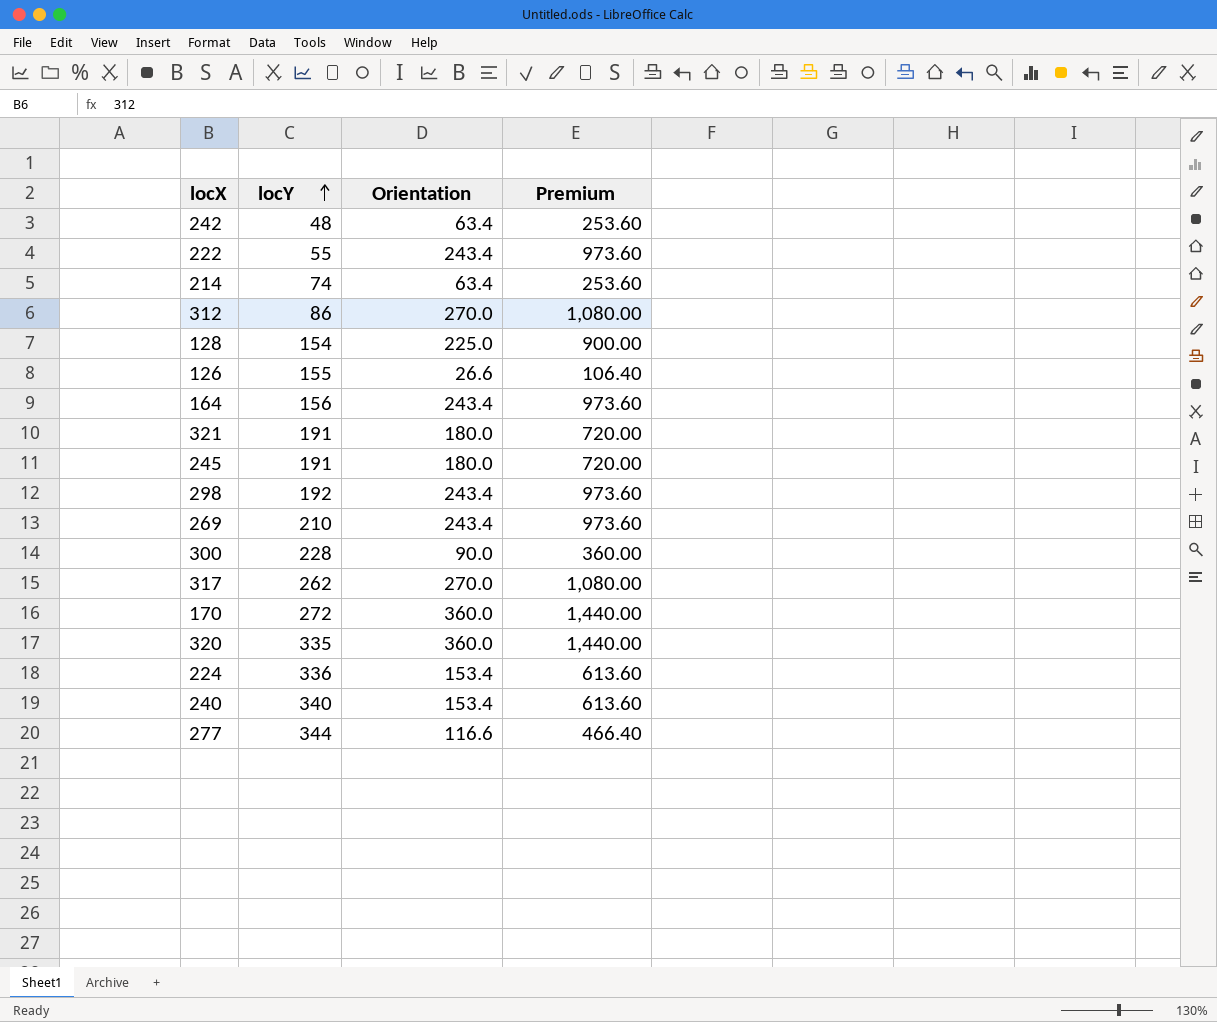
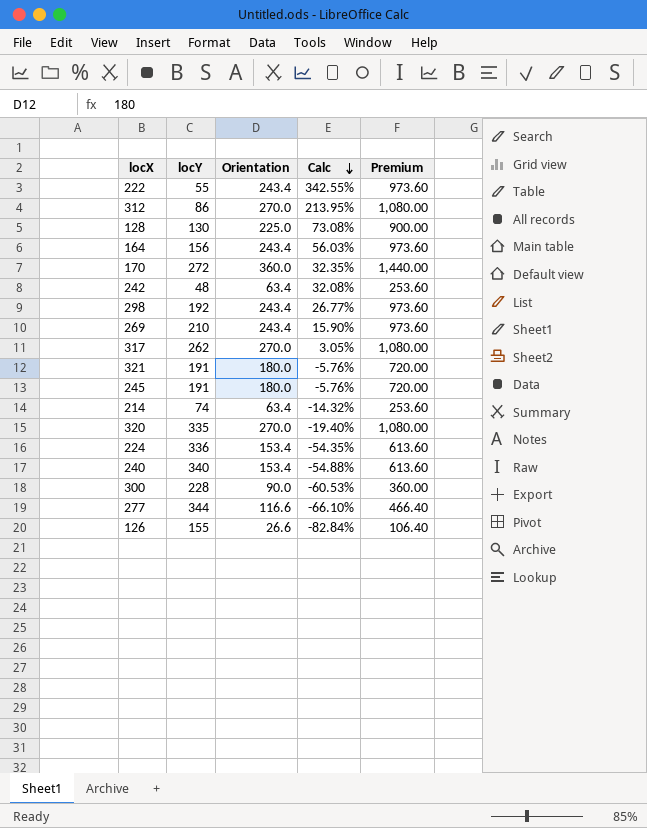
row order: locY ascending -> Calc descending
column Calc | formula: none -> ([Orientation] - [locY]) / [locY]
128 | locY: 154 -> 130
320 | Orientation: 360.0 -> 270.0
320 | Premium: 1,440.00 -> 1,080.00

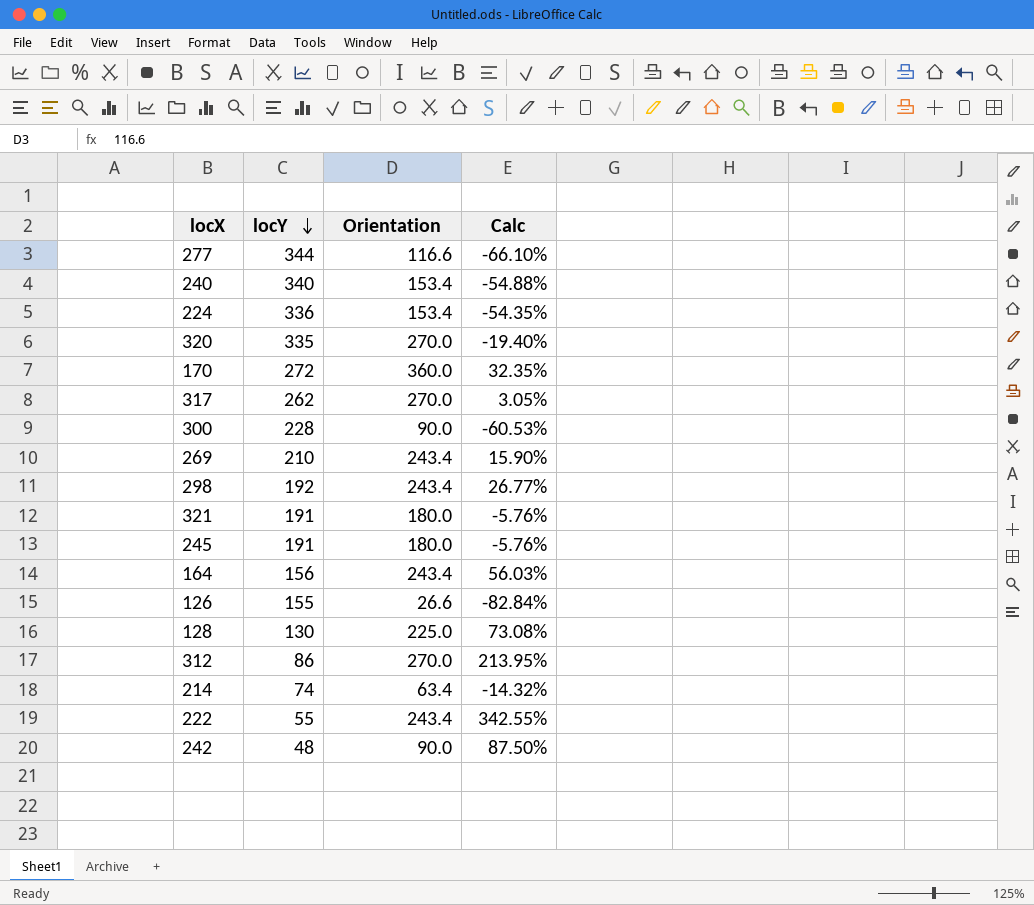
row order: Calc descending -> locY descending
column Premium | formula: [Orientation] * 4 -> none
242 | Orientation: 63.4 -> 90.0
242 | Calc: 32.08% -> 87.50%

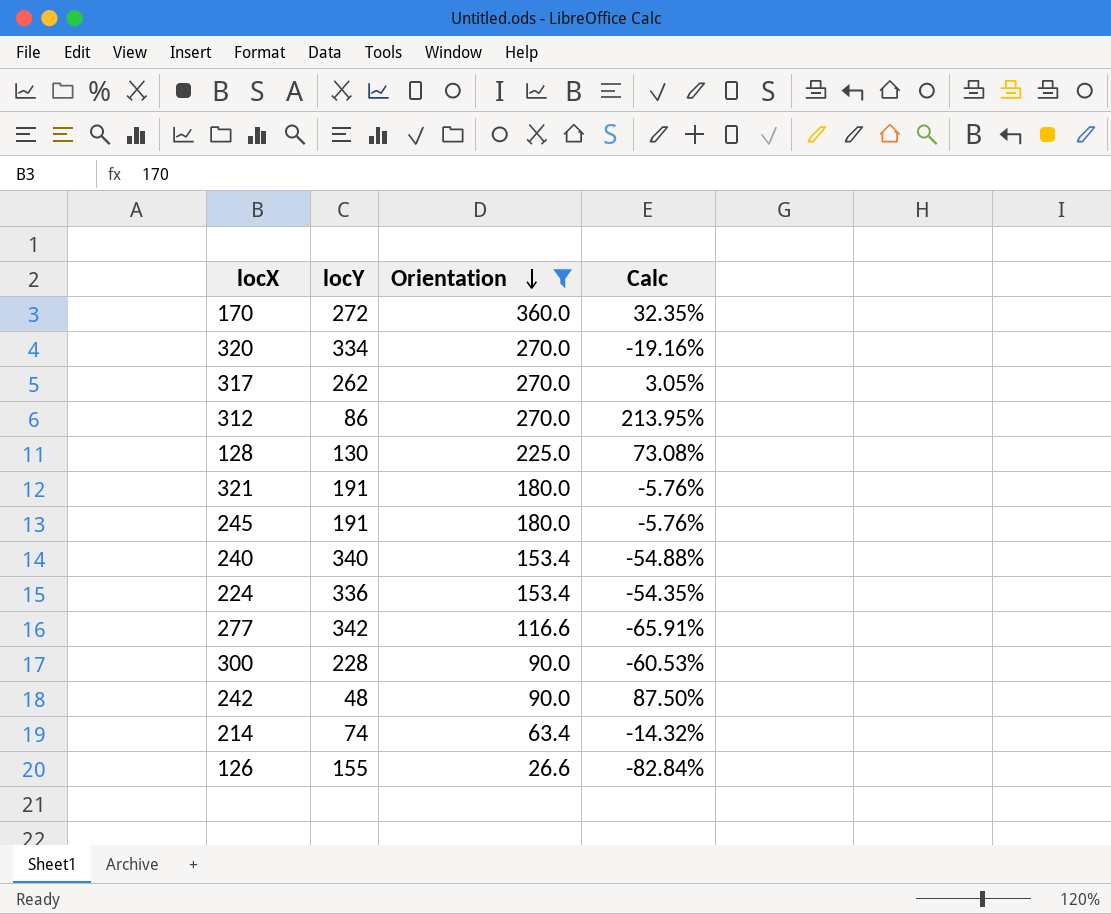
filter: none -> Orientation != 243.4
row order: locY descending -> Orientation descending
320 | locY: 335 -> 334
320 | Calc: -19.40% -> -19.16%
277 | locY: 344 -> 342
277 | Calc: -66.10% -> -65.91%

